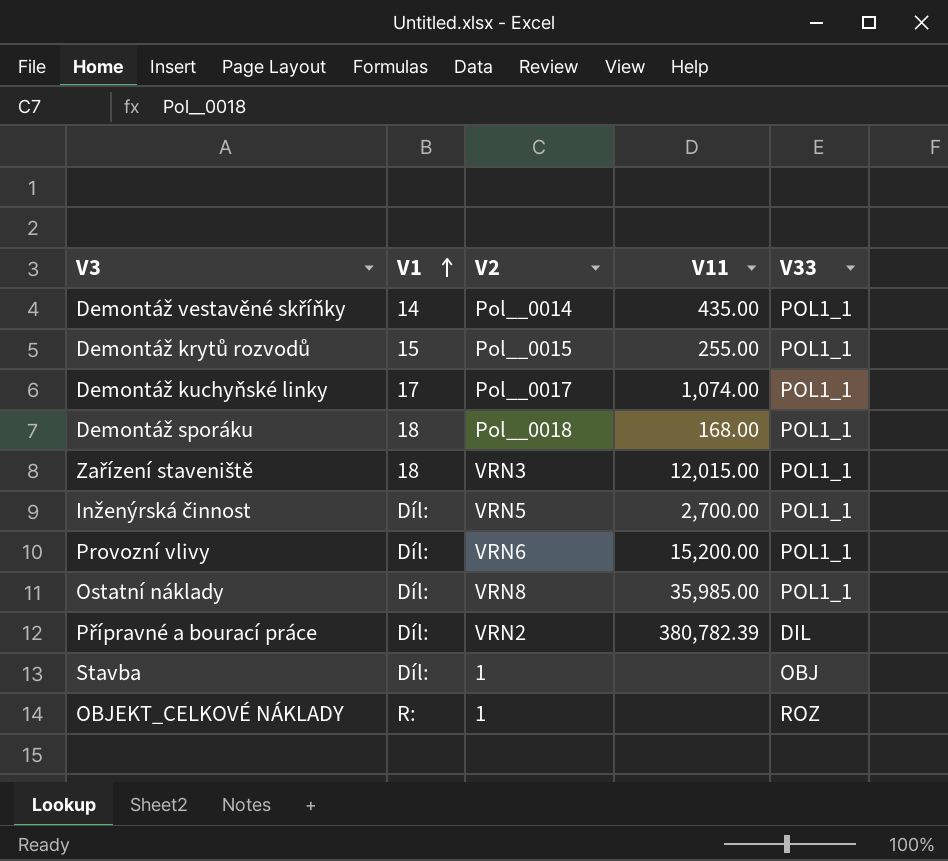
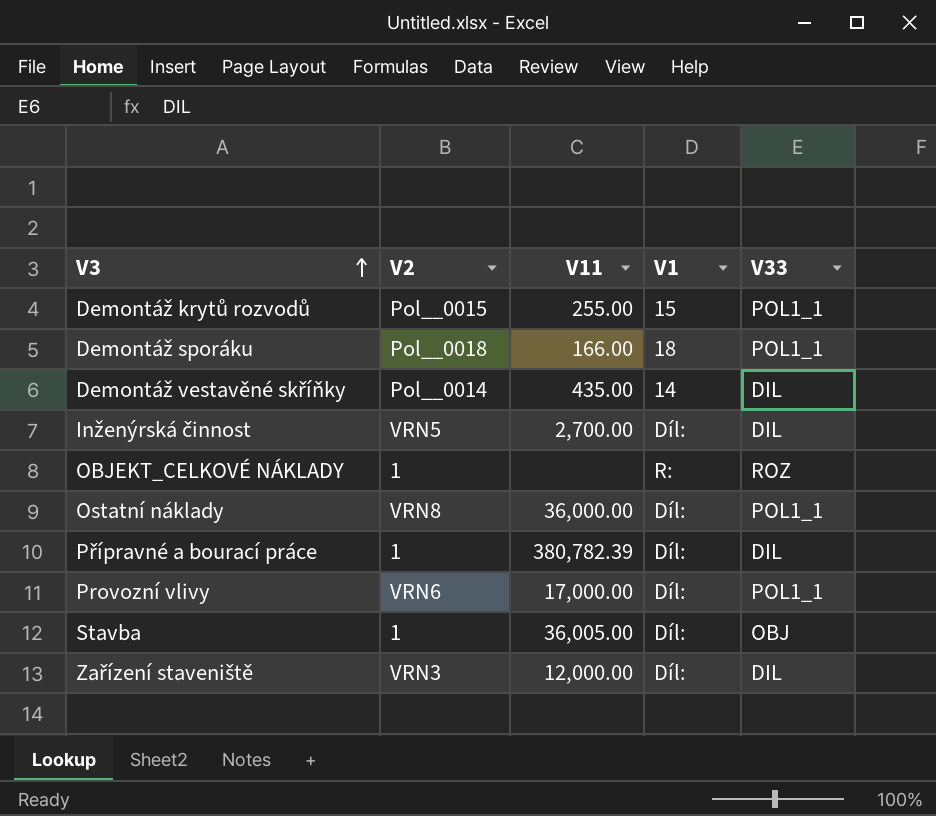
row order: V1 ascending -> V3 ascending
column V1 | position: 2 -> 4
row Demontáž kuchyňské linky: 17 | Pol__0017 | 1,074.00 | POL1_1 -> none
Demontáž sporáku | V11: 168.00 -> 166.00
Demontáž vestavěné skříňky | V33: POL1_1 -> DIL
Inženýrská činnost | V33: POL1_1 -> DIL
Ostatní náklady | V11: 35,985.00 -> 36,000.00
Přípravné a bourací práce | V2: VRN2 -> 1
Provozní vlivy | V11: 15,200.00 -> 17,000.00
Stavba | V11: none -> 36,005.00
Zařízení staveniště | V11: 12,015.00 -> 12,000.00
Zařízení staveniště | V1: 18 -> Díl:
Zařízení staveniště | V33: POL1_1 -> DIL

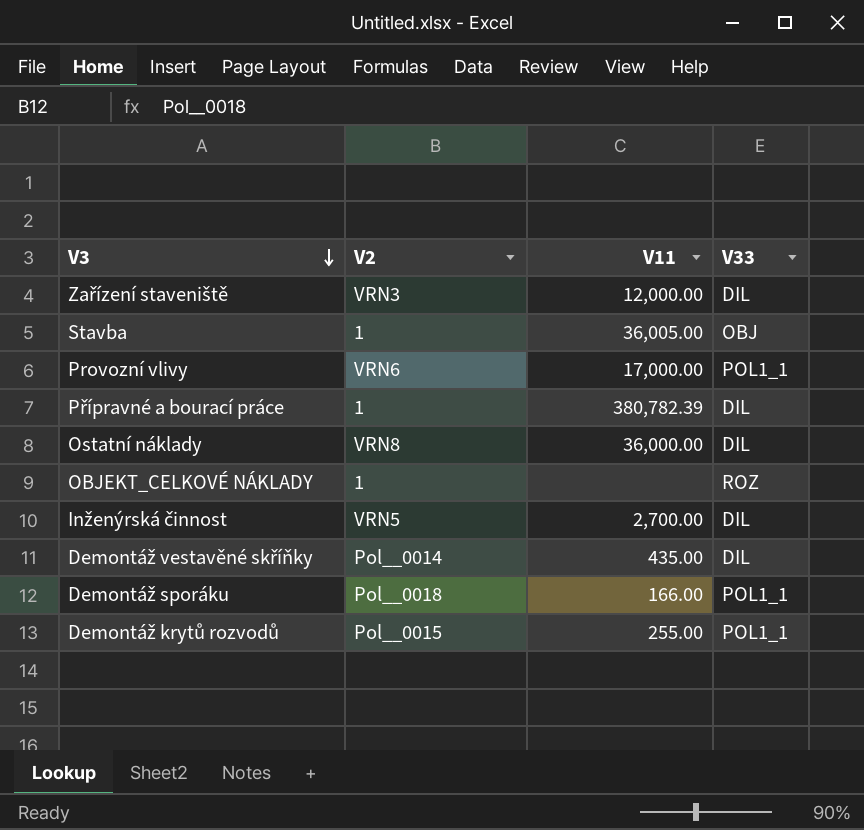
row order: V3 ascending -> V3 descending
column V1 | position: 4 -> none
Ostatní náklady | V33: POL1_1 -> DIL

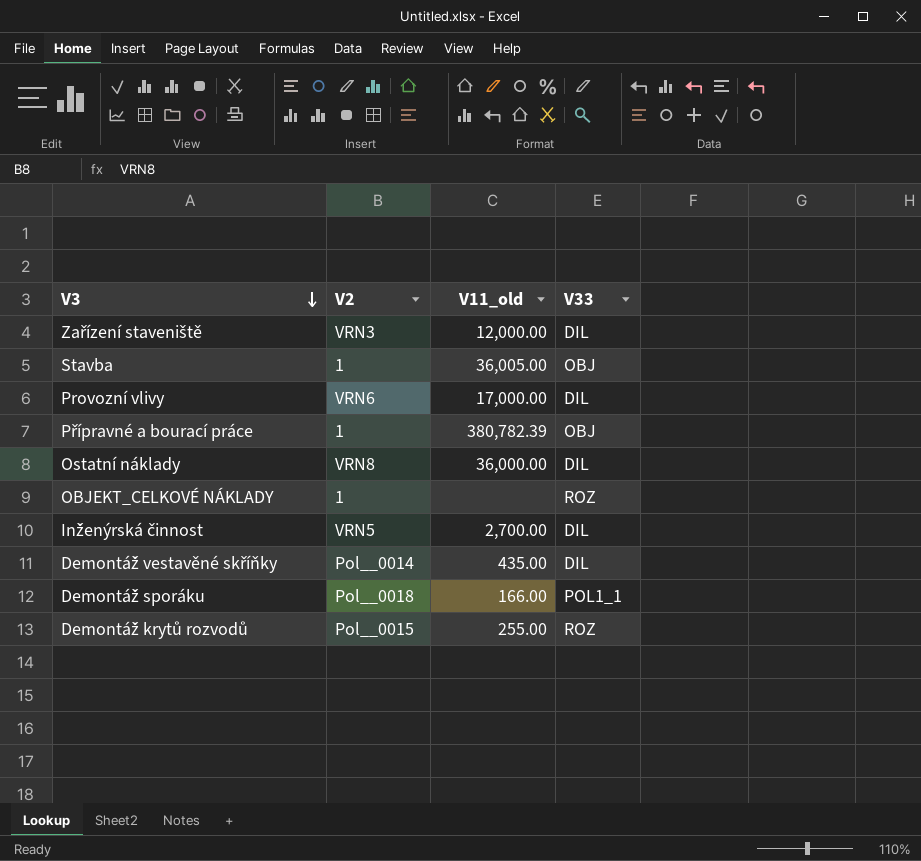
column name: V11 -> V11_old
Provozní vlivy | V33: POL1_1 -> DIL
Přípravné a bourací práce | V33: DIL -> OBJ
Demontáž krytů rozvodů | V33: POL1_1 -> ROZ

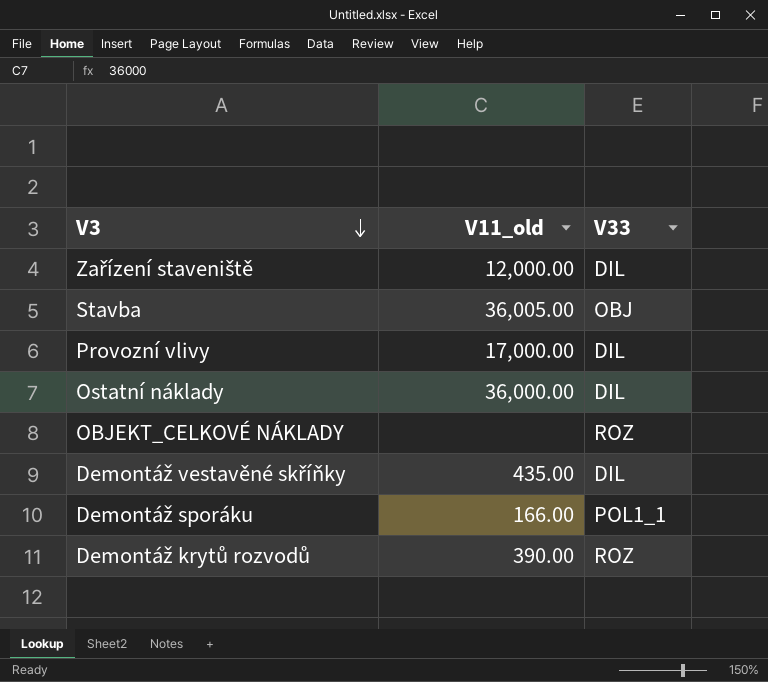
column V2 | position: 2 -> none
row Přípravné a bourací práce: 1 | 380,782.39 | OBJ -> none
row Inženýrská činnost: VRN5 | 2,700.00 | DIL -> none
Demontáž krytů rozvodů | V11_old: 255.00 -> 390.00

